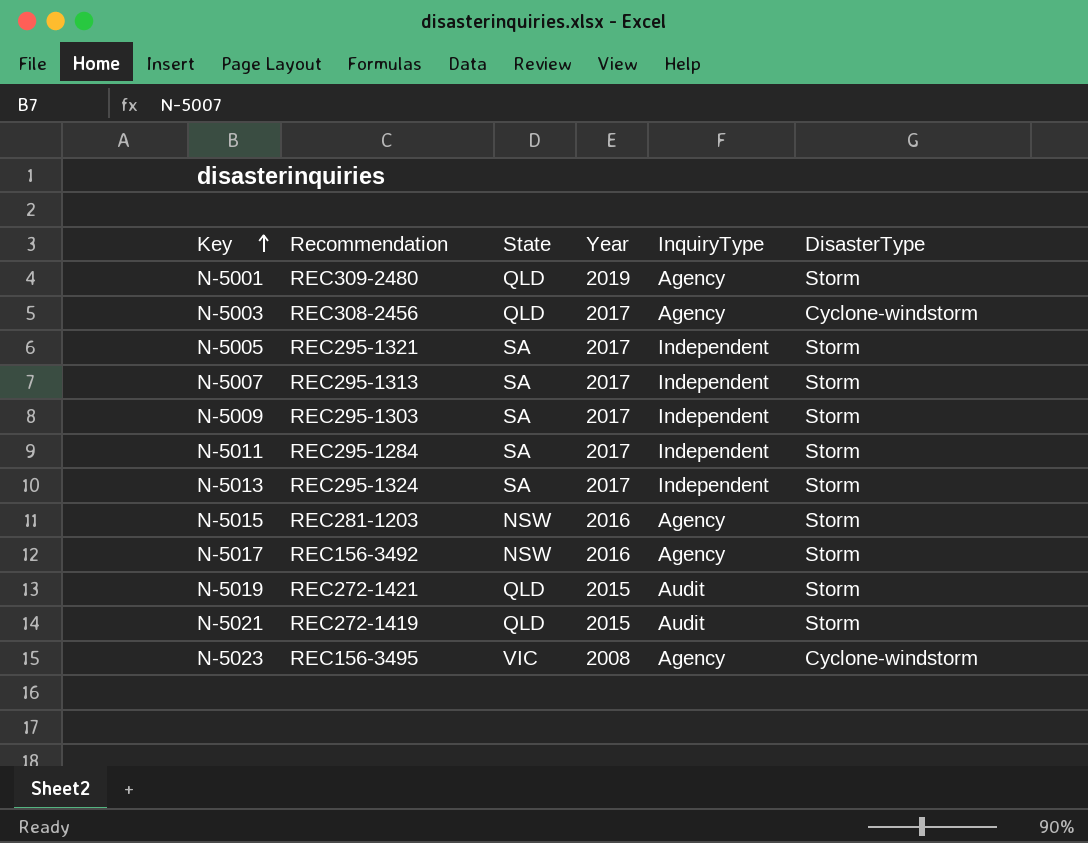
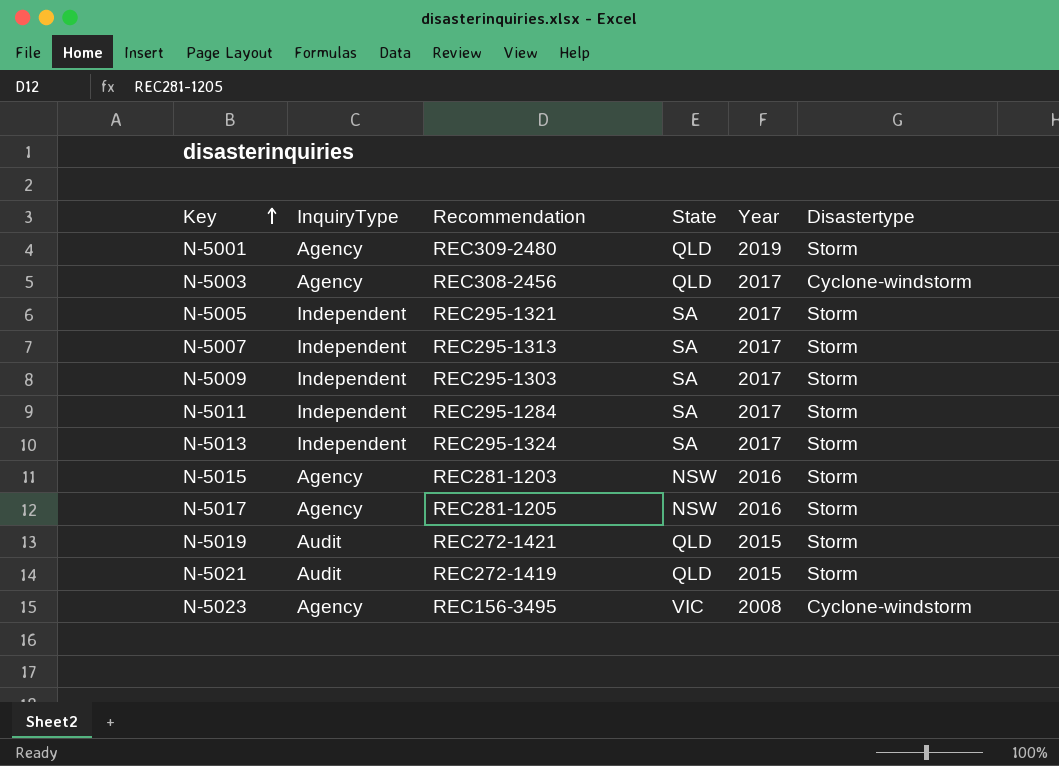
column InquiryType | position: 5 -> 2
column name: DisasterType -> Disastertype
N-5017 | Recommendation: REC156-3492 -> REC281-1205

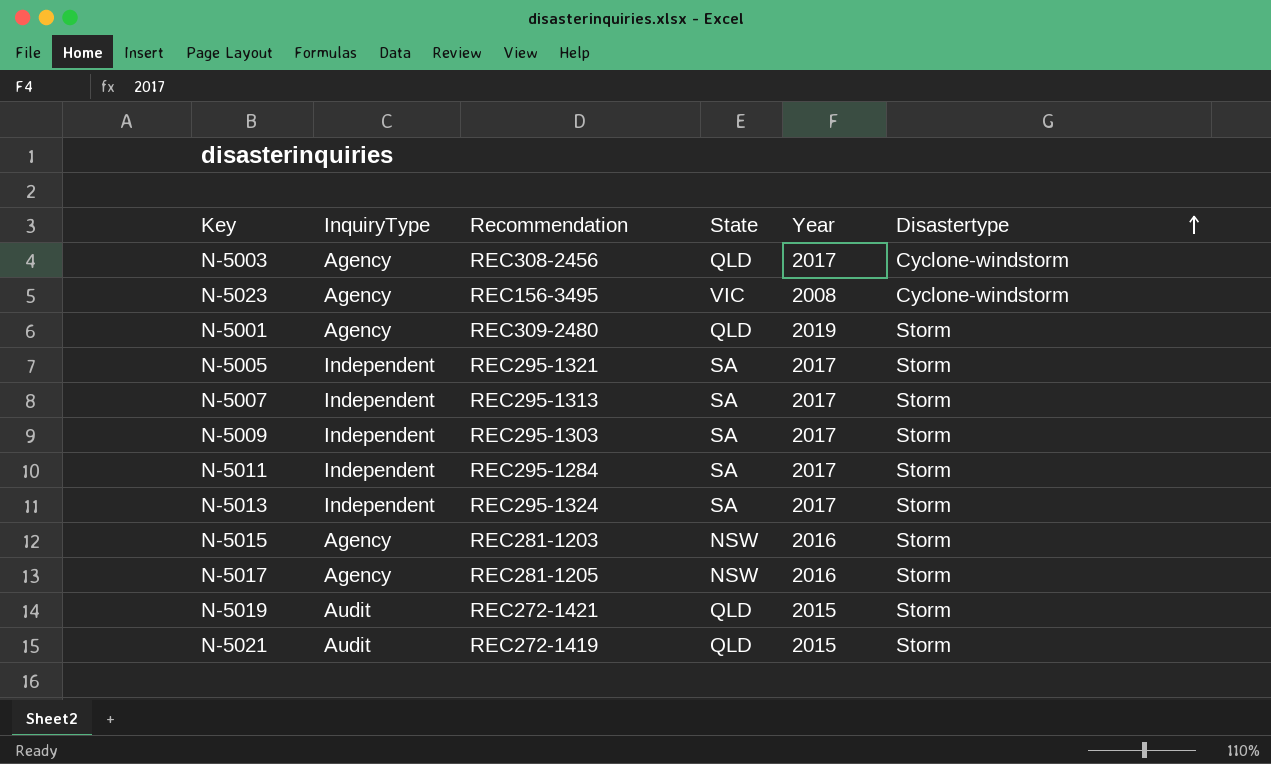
row order: Key ascending -> Disastertype ascending

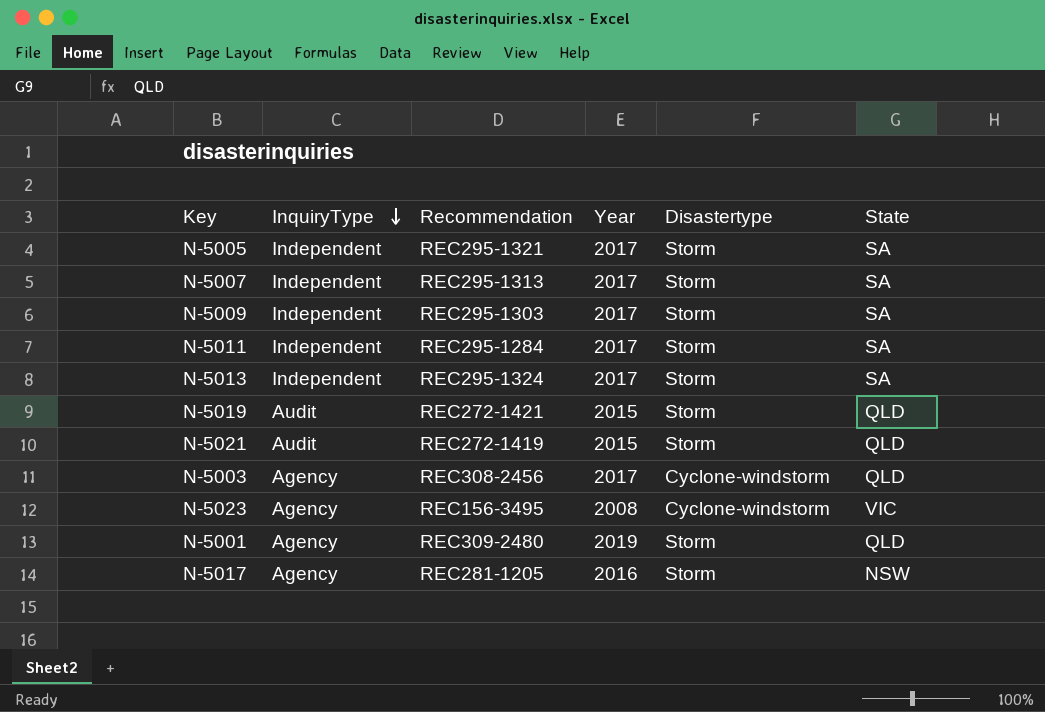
row order: Disastertype ascending -> InquiryType descending
column State | position: 4 -> 6
row N-5015: Agency | REC281-1203 | NSW | 2016 | Storm -> none

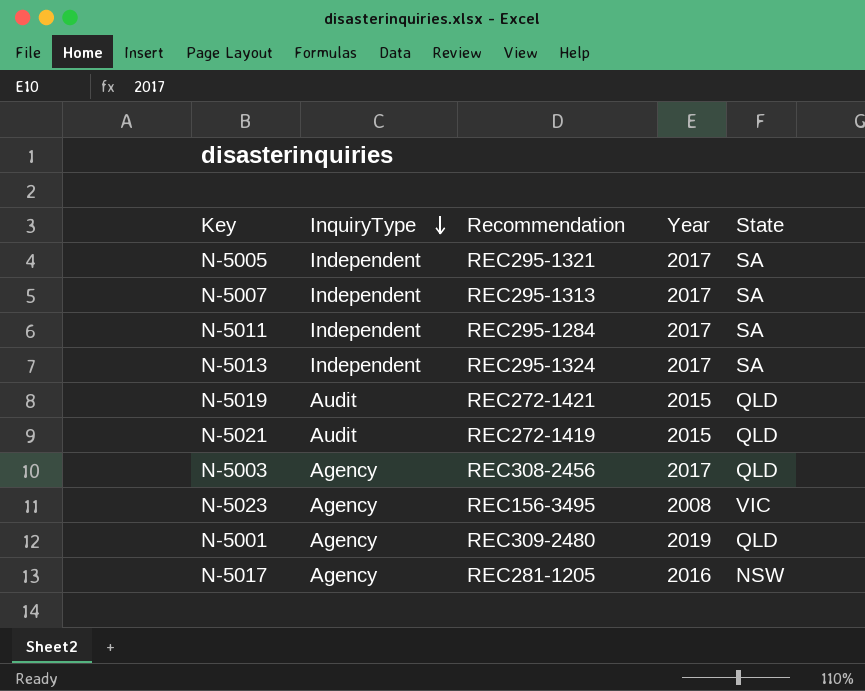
column Disastertype | position: 5 -> none
row N-5009: Independent | REC295-1303 | 2017 | Storm | SA -> none

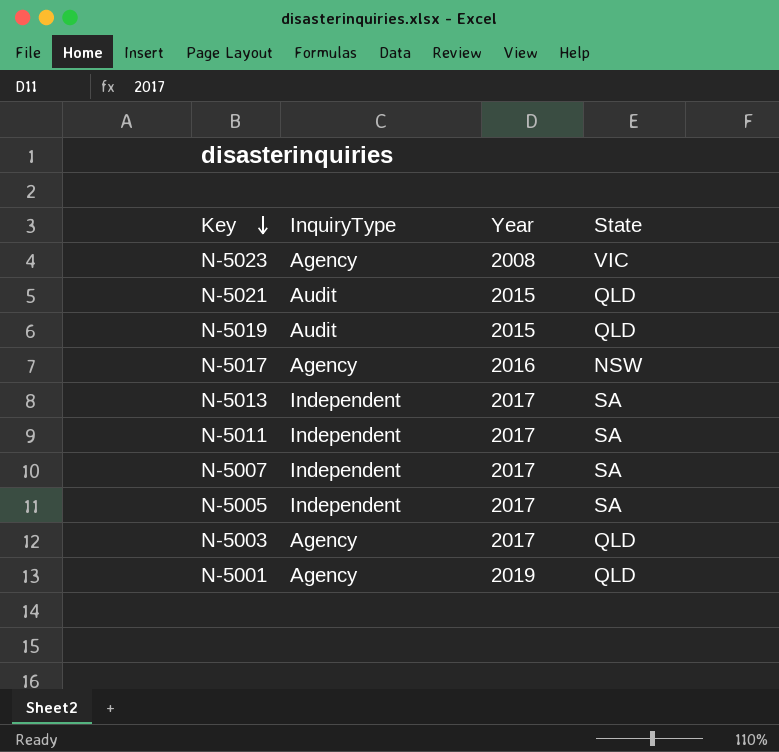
row order: InquiryType descending -> Key descending
column Recommendation | position: 3 -> none

